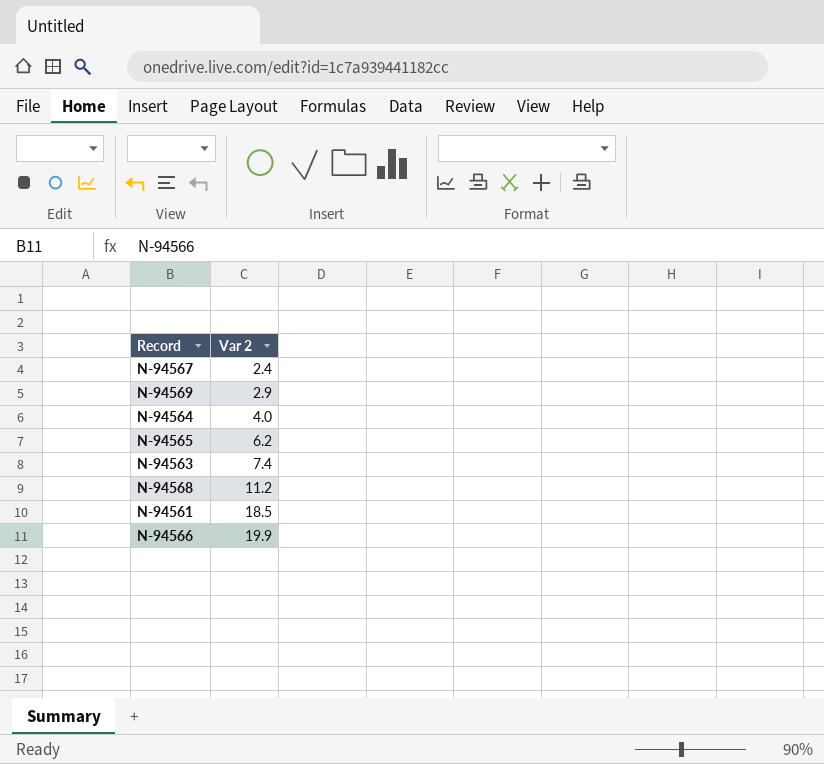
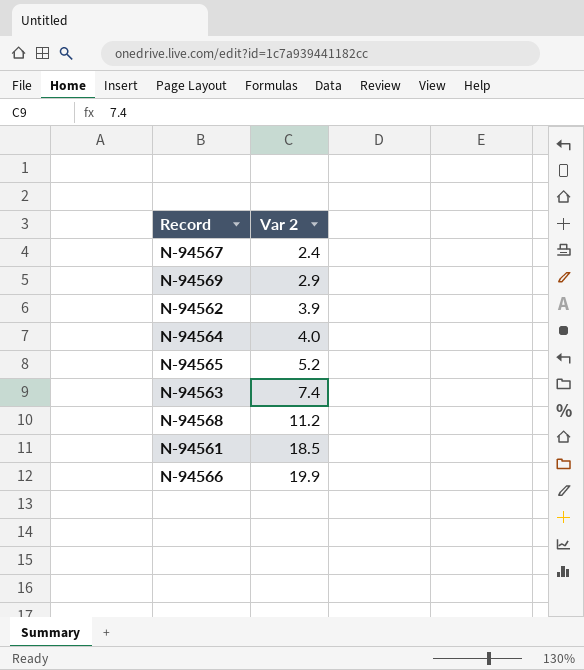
row N-94562: none -> 3.9
N-94565 | Var 2: 6.2 -> 5.2

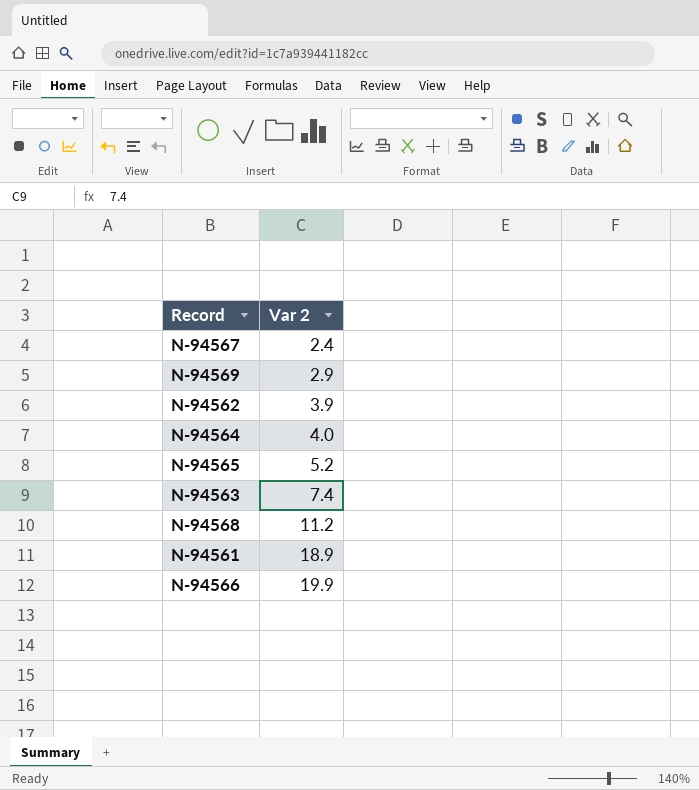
N-94561 | Var 2: 18.5 -> 18.9

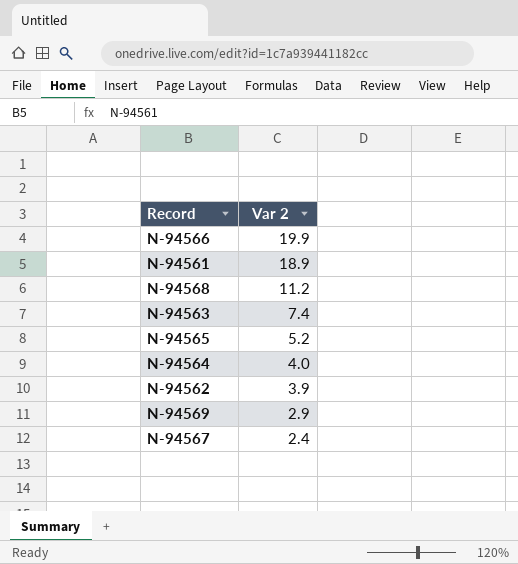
row order: Var 2 ascending -> Var 2 descending

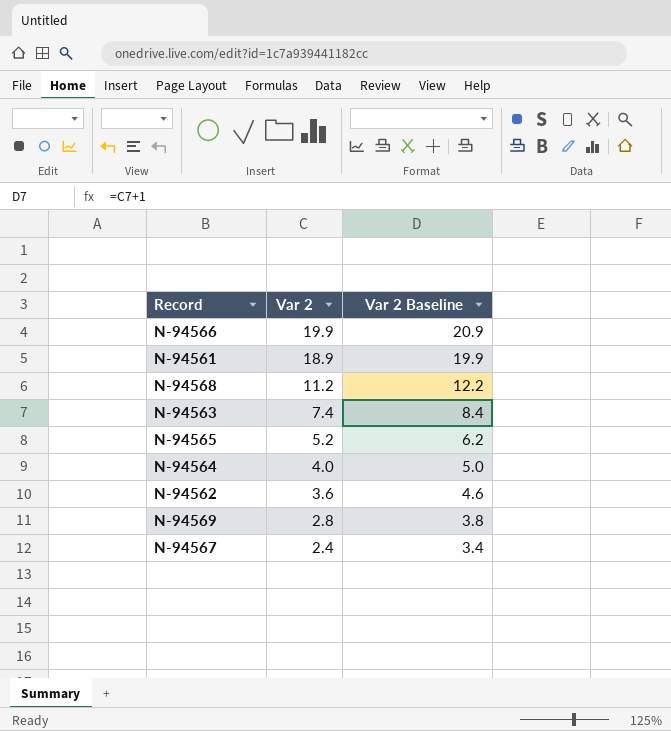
column Var 2 Baseline | formula: none -> [Var 2] + 1
N-94562 | Var 2: 3.9 -> 3.6
N-94569 | Var 2: 2.9 -> 2.8

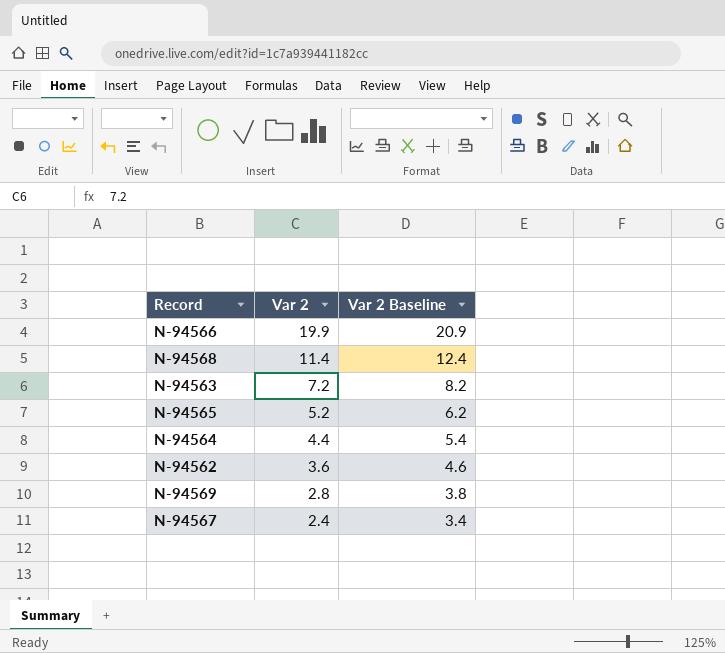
row N-94561: 18.9 | 19.9 -> none
N-94568 | Var 2: 11.2 -> 11.4
N-94568 | Var 2 Baseline: 12.2 -> 12.4
N-94563 | Var 2: 7.4 -> 7.2
N-94563 | Var 2 Baseline: 8.4 -> 8.2
N-94564 | Var 2: 4.0 -> 4.4
N-94564 | Var 2 Baseline: 5.0 -> 5.4

